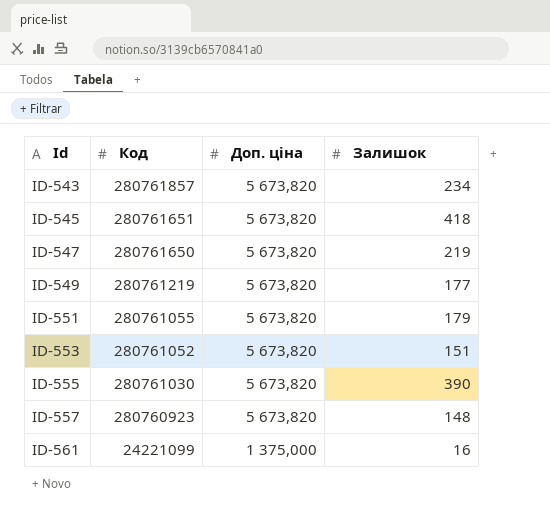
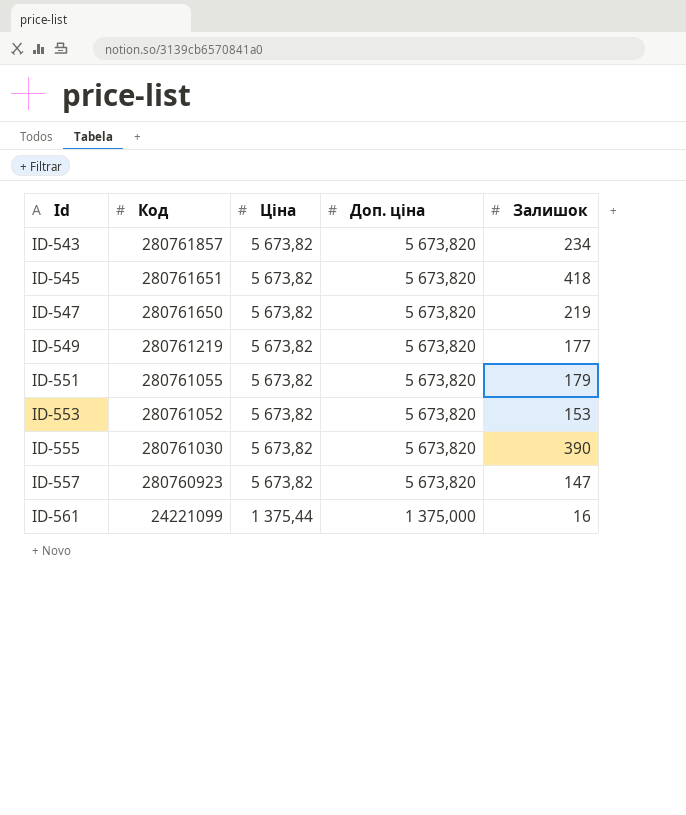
column Ціна | position: none -> 3
ID-553 | Залишок: 151 -> 153
ID-557 | Залишок: 148 -> 147

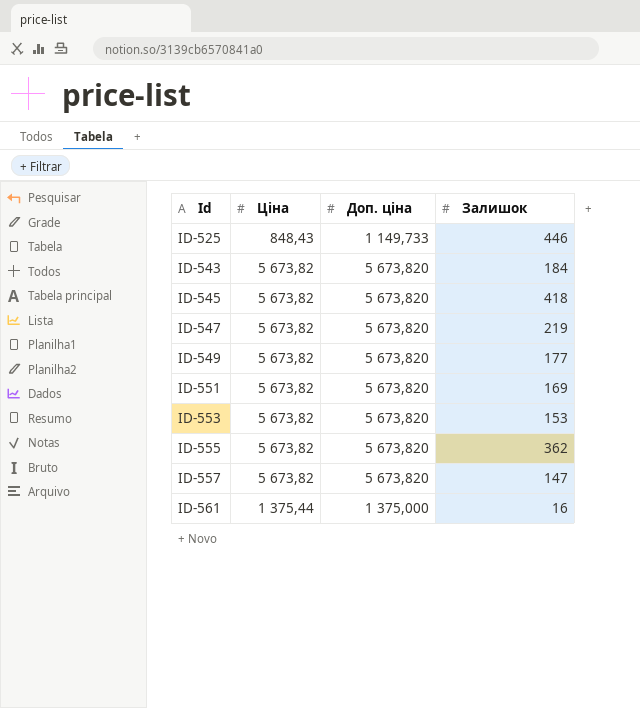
column Код | position: 2 -> none
row ID-525: none -> 848,43 | 1 149,733 | 446
ID-543 | Залишок: 234 -> 184
ID-551 | Залишок: 179 -> 169
ID-555 | Залишок: 390 -> 362

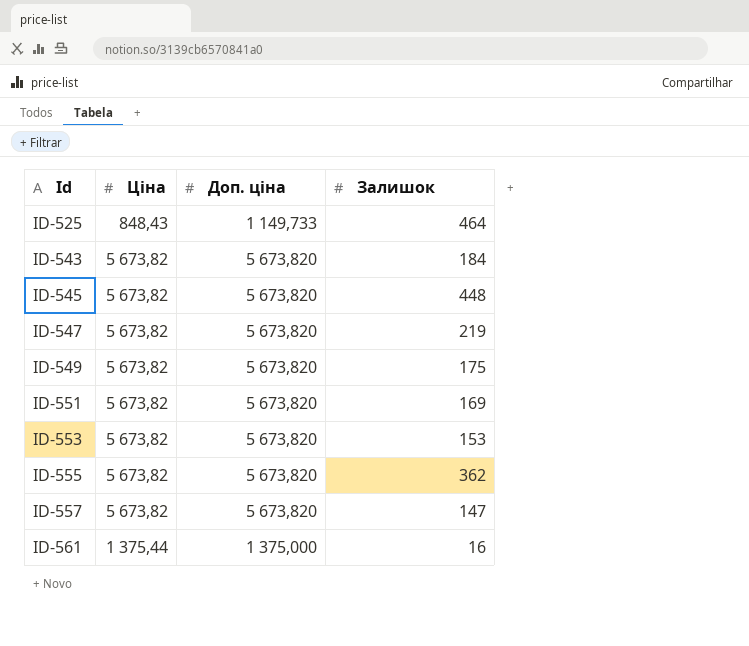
ID-525 | Залишок: 446 -> 464
ID-545 | Залишок: 418 -> 448
ID-549 | Залишок: 177 -> 175

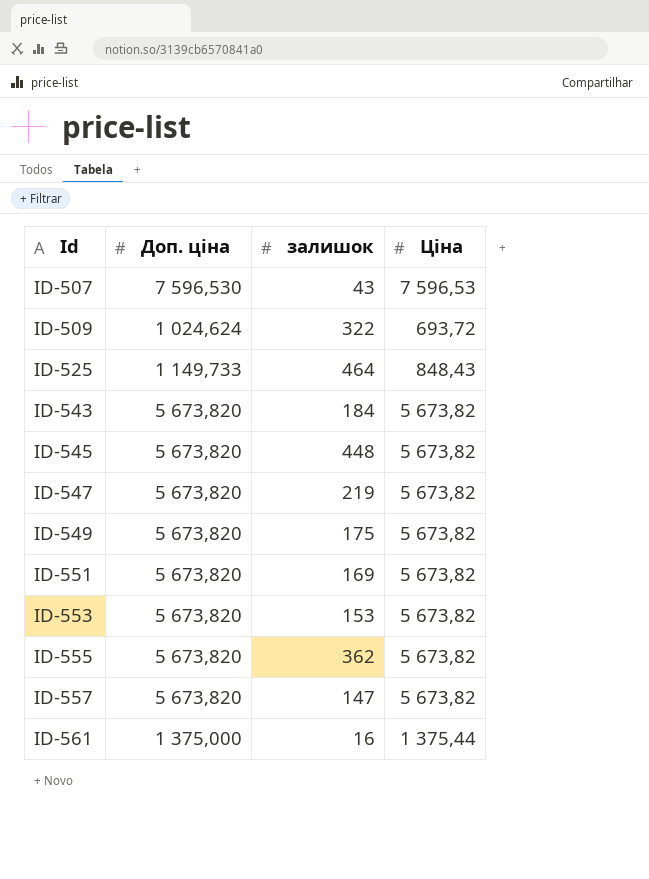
column name: Залишок -> залишок
column Ціна | position: 2 -> 4
row ID-507: none -> 7 596,530 | 43 | 7 596,53
row ID-509: none -> 1 024,624 | 322 | 693,72

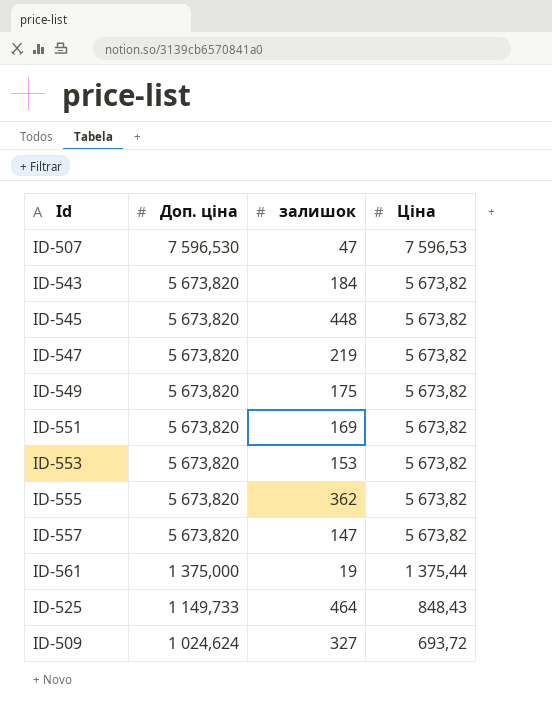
row order: Id ascending -> Доп. ціна descending
ID-507 | залишок: 43 -> 47
ID-561 | залишок: 16 -> 19
ID-509 | залишок: 322 -> 327

